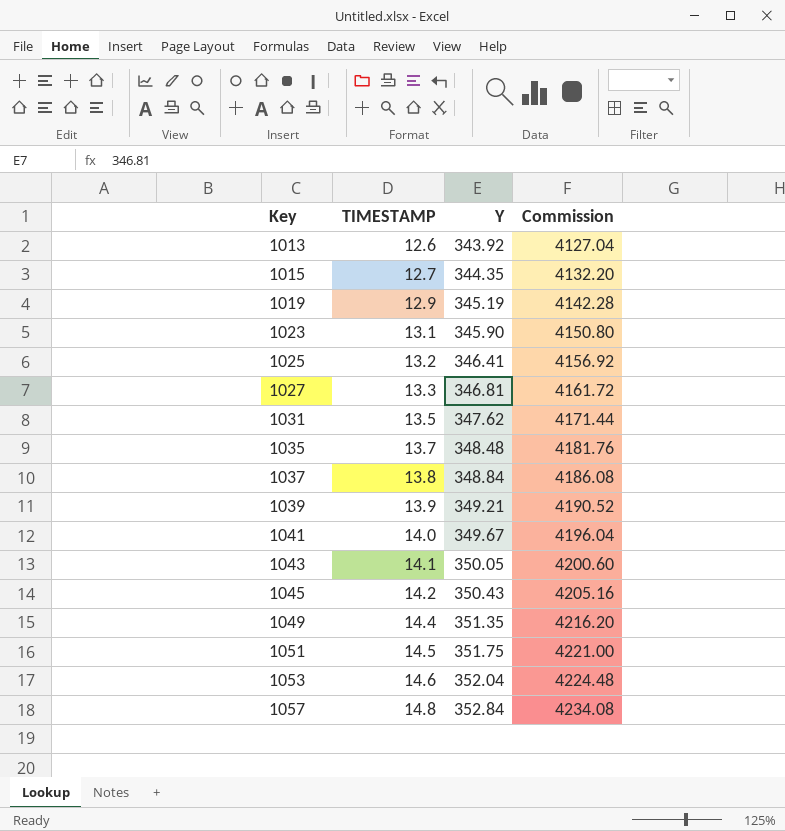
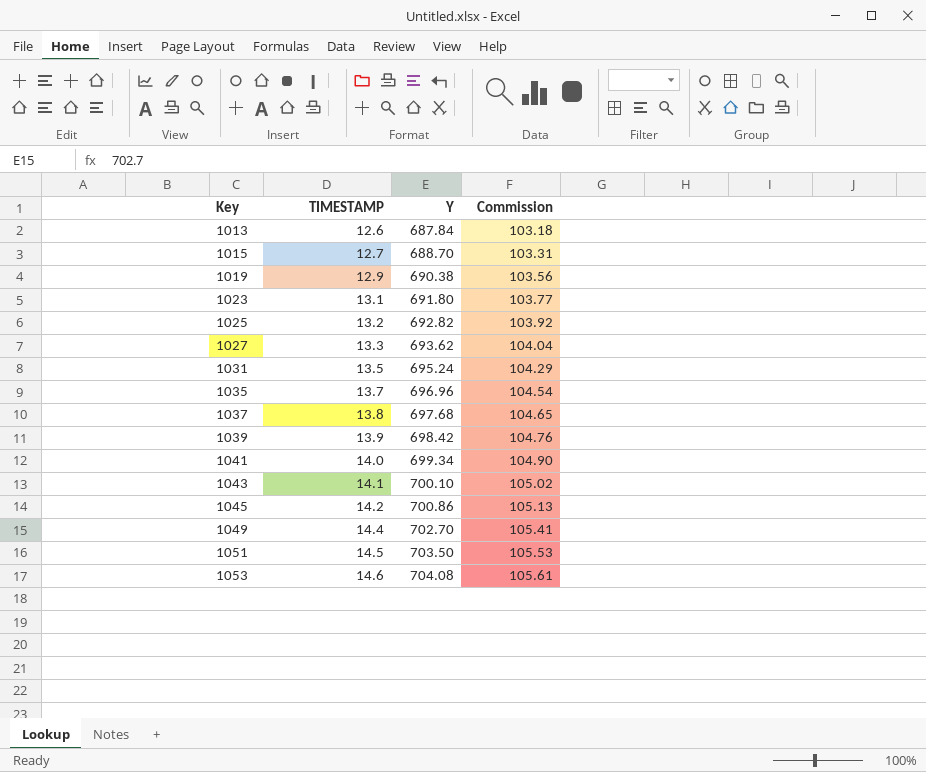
column Commission | formula: [Y] * 12 -> [Y] * 0.15
row 1057: 14.8 | 352.84 | 4234.08 -> none
1013 | Y: 343.92 -> 687.84
1015 | Y: 344.35 -> 688.70
1019 | Y: 345.19 -> 690.38
1023 | Y: 345.90 -> 691.80
1025 | Y: 346.41 -> 692.82
1027 | Y: 346.81 -> 693.62
1031 | Y: 347.62 -> 695.24
1035 | Y: 348.48 -> 696.96
1037 | Y: 348.84 -> 697.68
1039 | Y: 349.21 -> 698.42
1041 | Y: 349.67 -> 699.34
1043 | Y: 350.05 -> 700.10
1045 | Y: 350.43 -> 700.86
1049 | Y: 351.35 -> 702.70
1051 | Y: 351.75 -> 703.50
1053 | Y: 352.04 -> 704.08

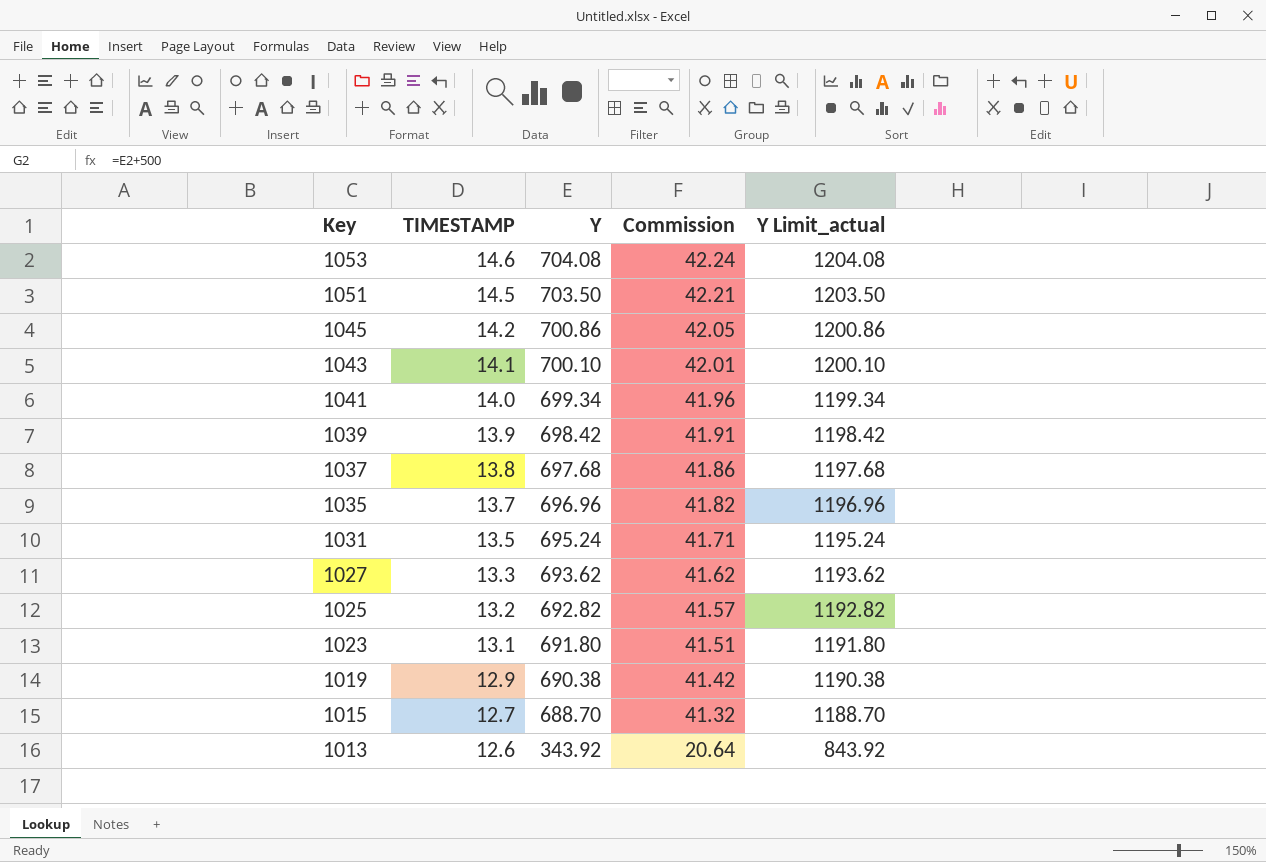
row order: Key ascending -> Key descending
column Commission | formula: [Y] * 0.15 -> [Y] * 0.06
column Y Limit_actual | formula: none -> [Y] + 500
row 1049: 14.4 | 702.70 | 105.41 -> none
1013 | Y: 687.84 -> 343.92

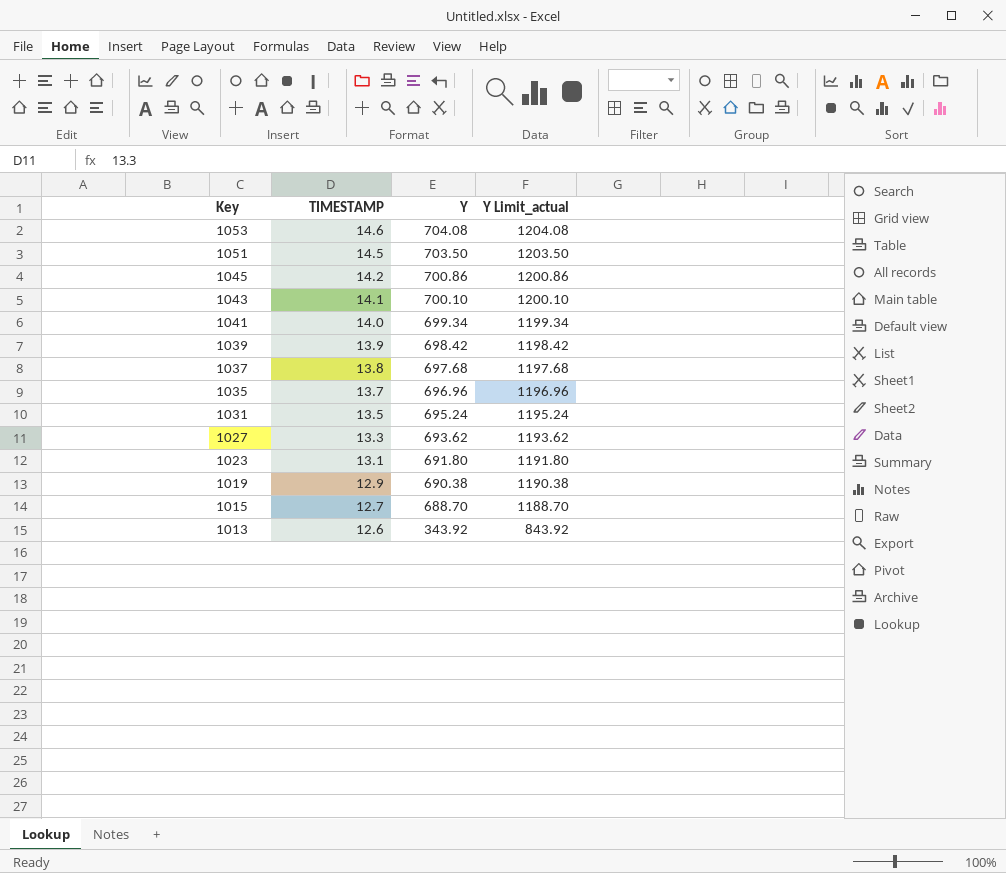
column Commission | formula: [Y] * 0.06 -> none
row 1025: 13.2 | 692.82 | 41.57 | 1192.82 -> none

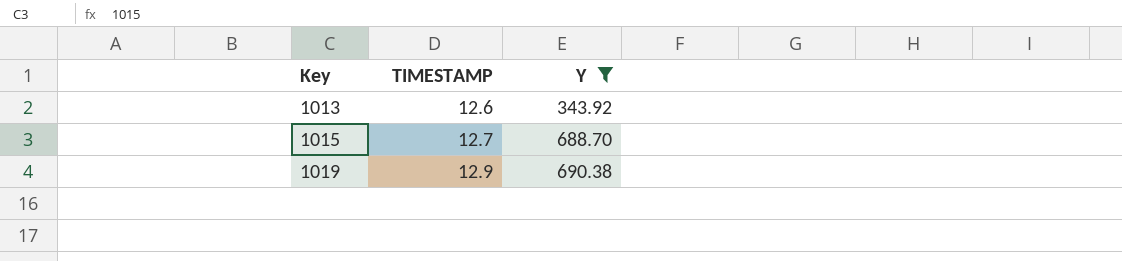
filter: none -> Y <= 690.38
row order: Key descending -> Key ascending
column Y Limit_actual | formula: [Y] + 500 -> none

